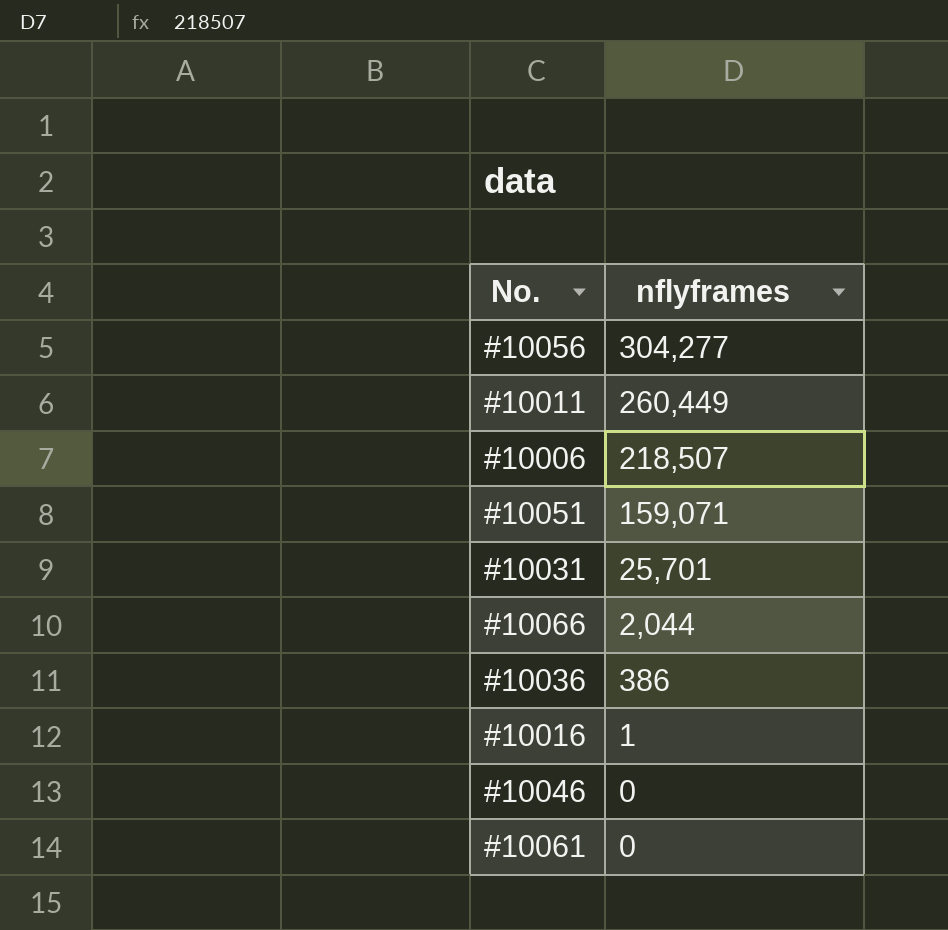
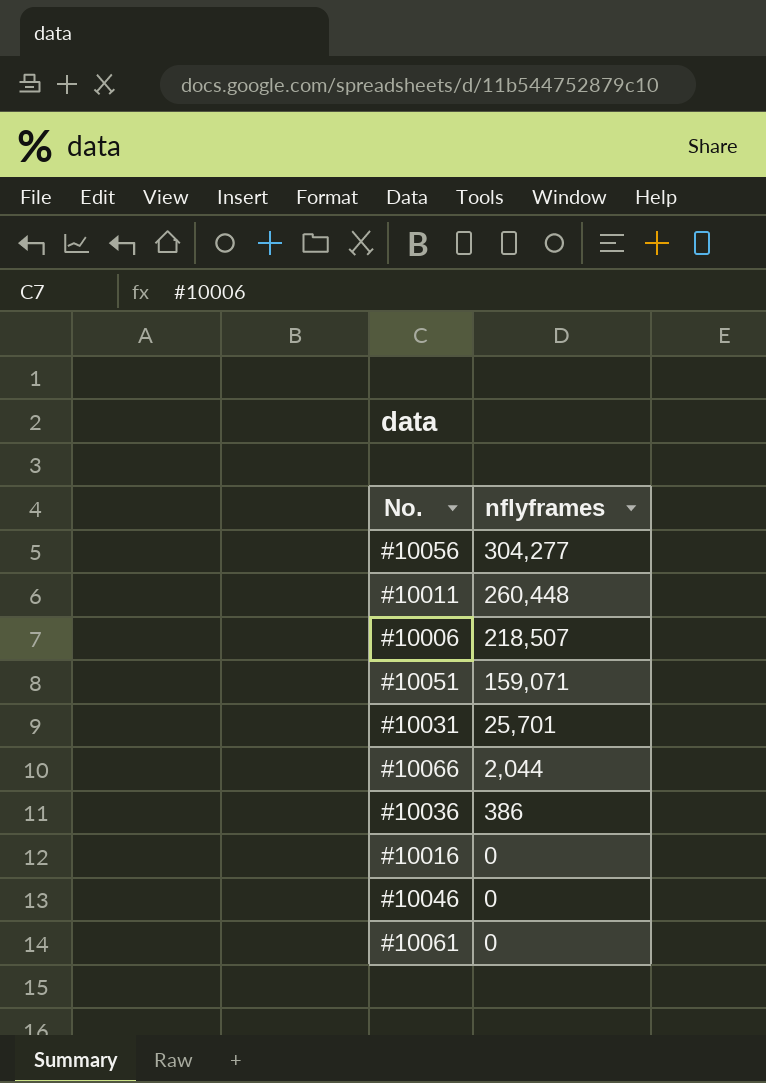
#10011 | nflyframes: 260,449 -> 260,448
#10016 | nflyframes: 1 -> 0

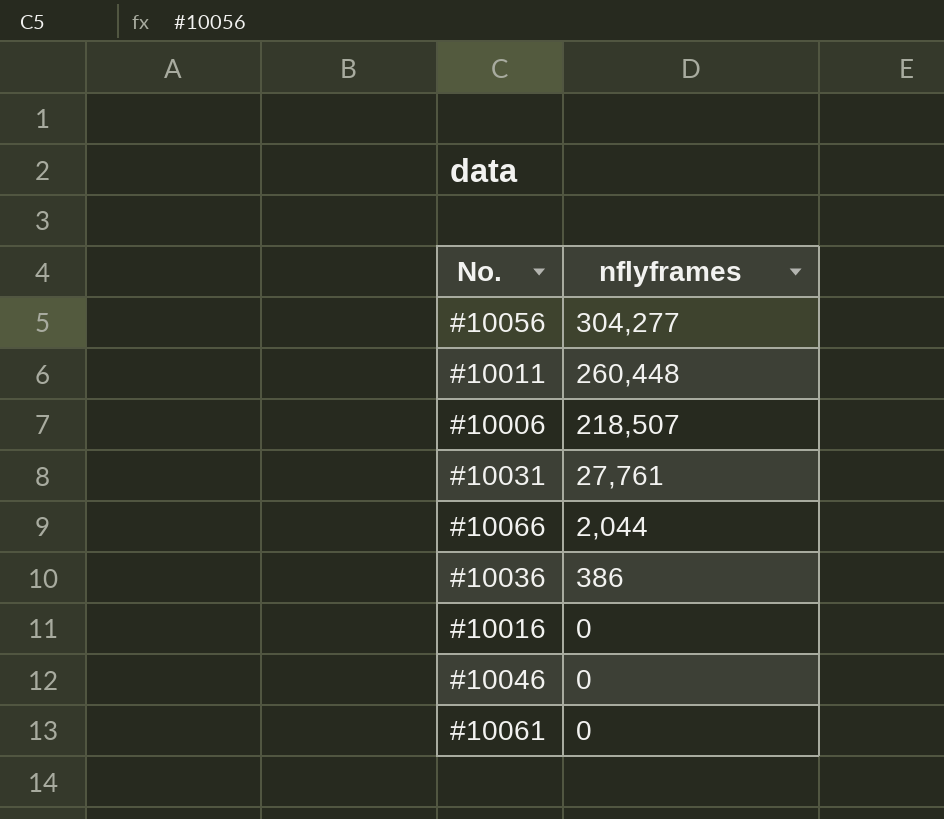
row #10051: 159,071 -> none
#10031 | nflyframes: 25,701 -> 27,761

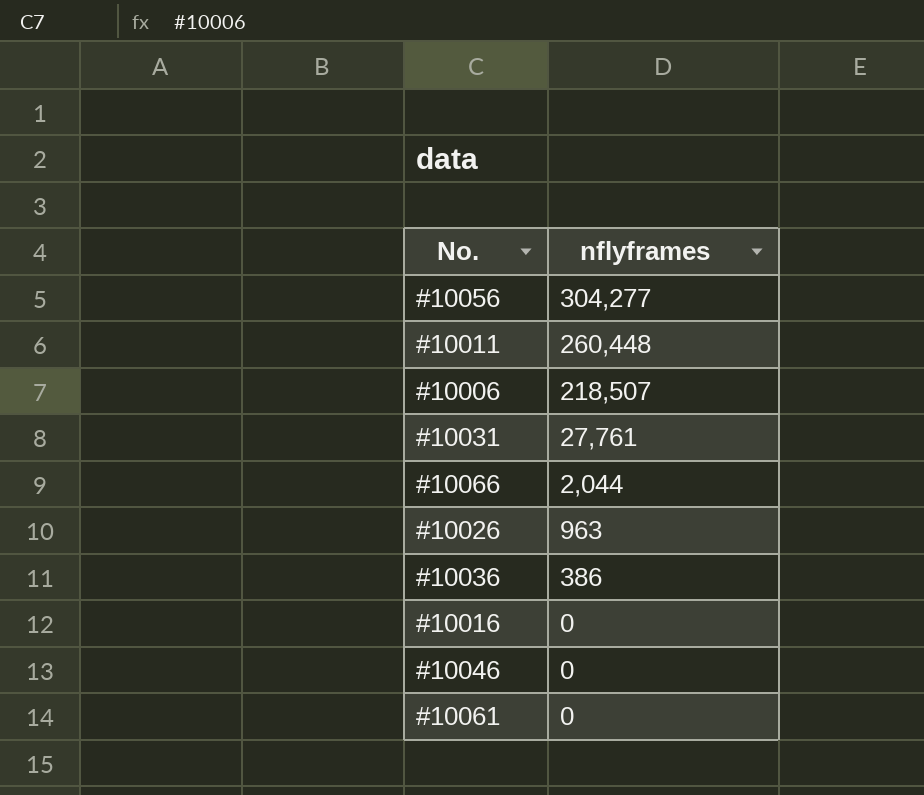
row #10026: none -> 963

